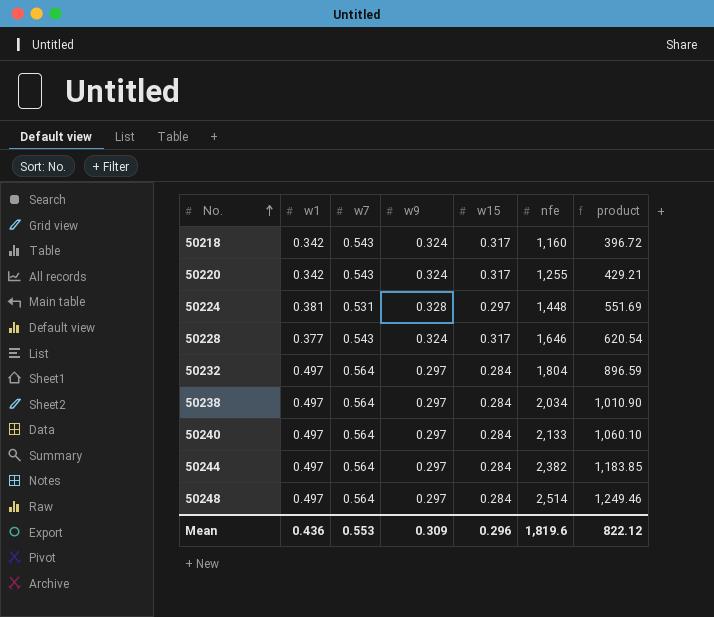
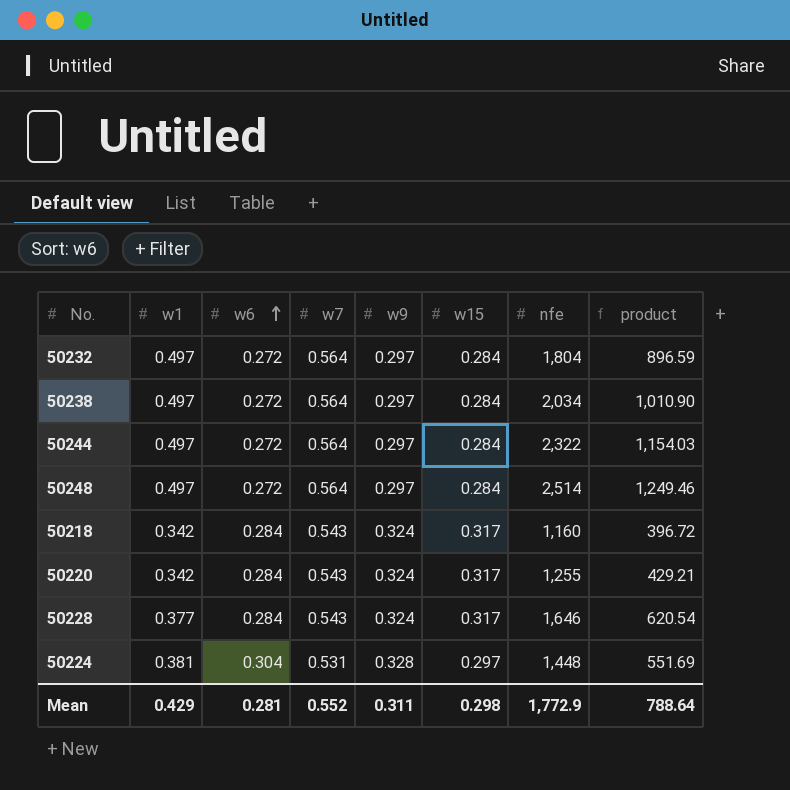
row order: No. ascending -> w6 ascending
column w6 | position: none -> 3
row 50240: 0.497 | 0.564 | 0.297 | 0.284 | 2,133 | 1,060.10 -> none
50244 | nfe: 2,382 -> 2,322
50244 | product: 1,183.85 -> 1,154.03
Mean | w1: 0.436 -> 0.429
Mean | w7: 0.553 -> 0.552
Mean | w9: 0.309 -> 0.311
Mean | w15: 0.296 -> 0.298
Mean | nfe: 1,819.6 -> 1,772.9
Mean | product: 822.12 -> 788.64

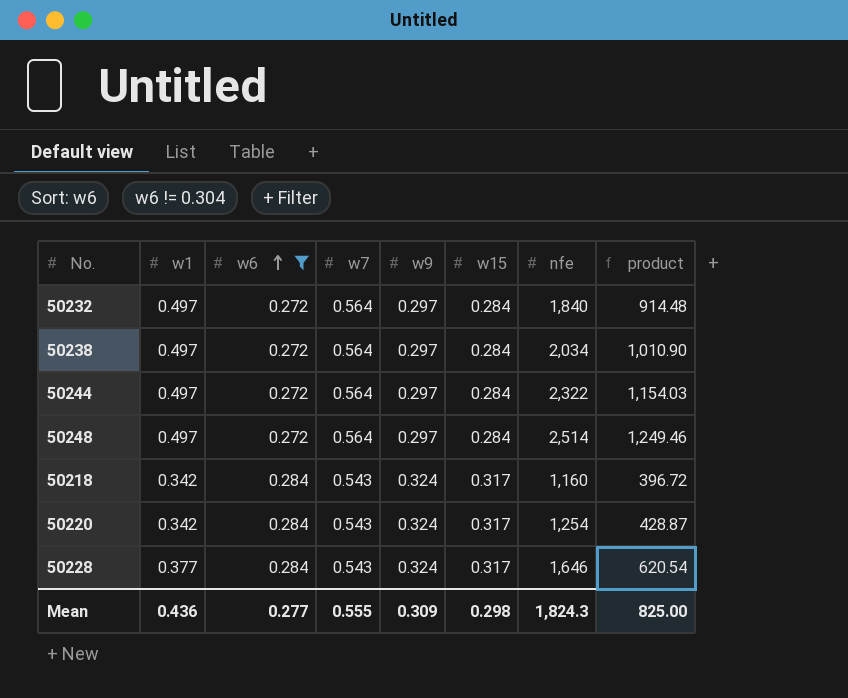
filter: none -> w6 != 0.304
50232 | nfe: 1,804 -> 1,840
50232 | product: 896.59 -> 914.48
50220 | nfe: 1,255 -> 1,254
50220 | product: 429.21 -> 428.87
Mean | w1: 0.429 -> 0.436
Mean | w6: 0.281 -> 0.277
Mean | w7: 0.552 -> 0.555
Mean | w9: 0.311 -> 0.309
Mean | nfe: 1,772.9 -> 1,824.3
Mean | product: 788.64 -> 825.00

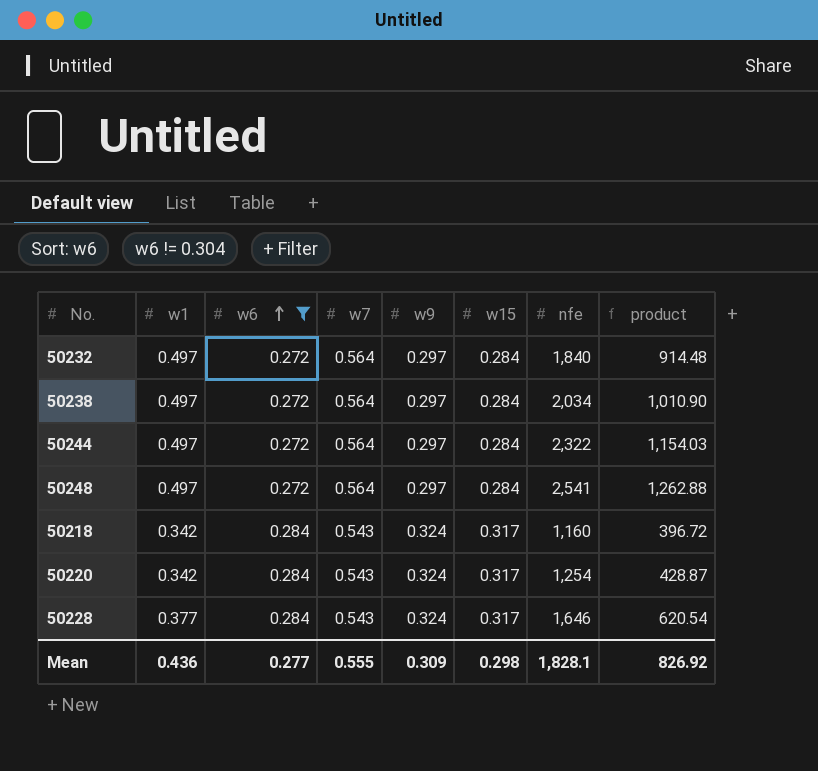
50248 | nfe: 2,514 -> 2,541
50248 | product: 1,249.46 -> 1,262.88
Mean | nfe: 1,824.3 -> 1,828.1
Mean | product: 825.00 -> 826.92

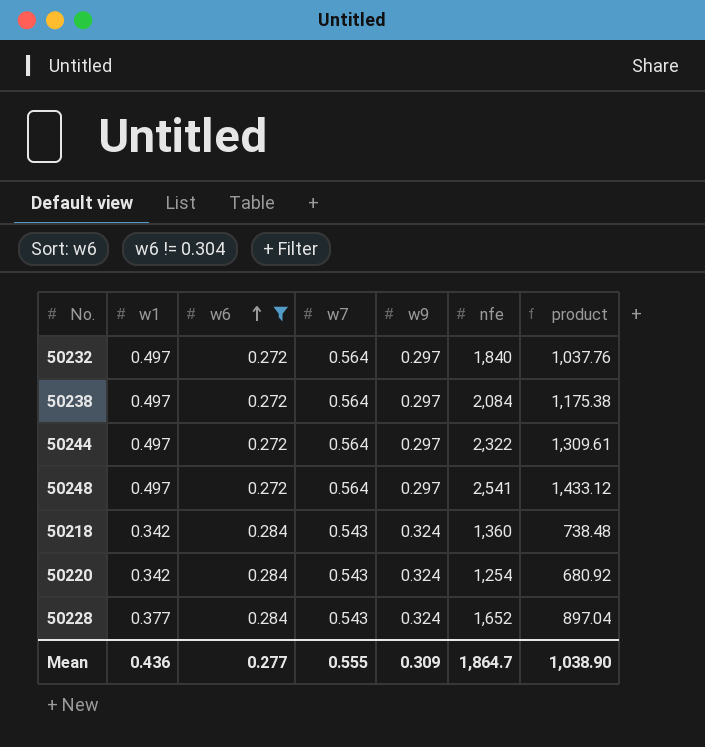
column w15 | position: 6 -> none
column product | formula: [w1] * [nfe] -> [w7] * [nfe]
50238 | nfe: 2,034 -> 2,084
50218 | nfe: 1,160 -> 1,360
50228 | nfe: 1,646 -> 1,652
Mean | nfe: 1,828.1 -> 1,864.7
Mean | product: 826.92 -> 1,038.90

